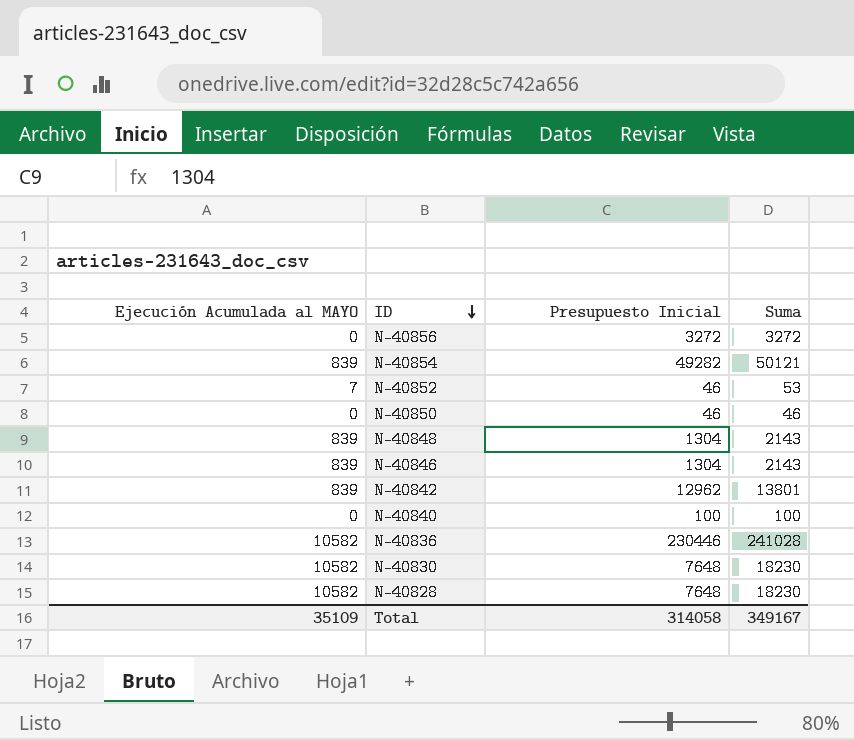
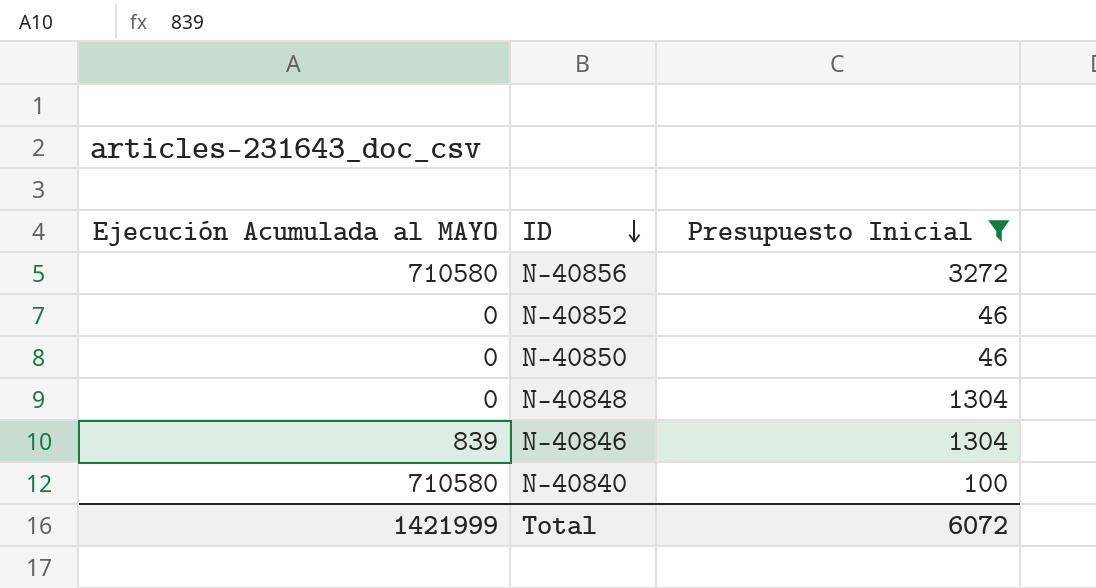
filter: none -> Presupuesto Inicial <= 3272
column Suma | formula: [Ejecución Acumulada al MAYO] + [Presupuesto Inicial] -> none
N-40856 | Ejecución Acumulada al MAYO: 0 -> 710580
N-40852 | Ejecución Acumulada al MAYO: 7 -> 0
N-40848 | Ejecución Acumulada al MAYO: 839 -> 0
N-40840 | Ejecución Acumulada al MAYO: 0 -> 710580
Total | Ejecución Acumulada al MAYO: 35109 -> 1421999
Total | Presupuesto Inicial: 314058 -> 6072

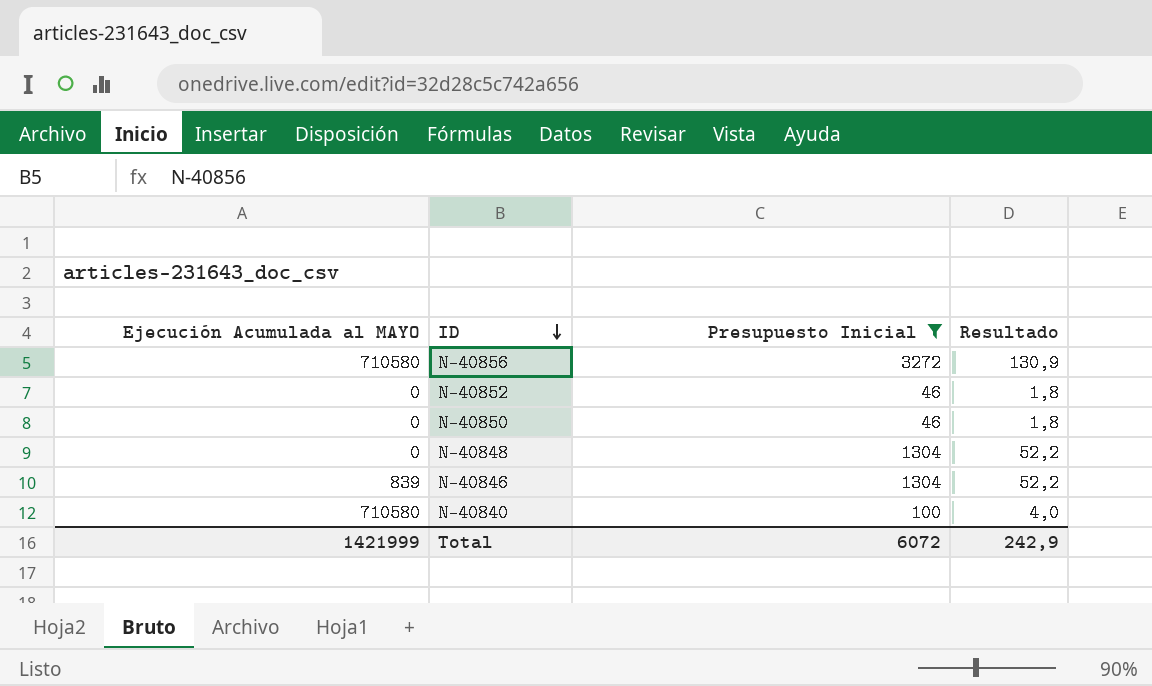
column Resultado | formula: none -> [Presupuesto Inicial] * 0,04

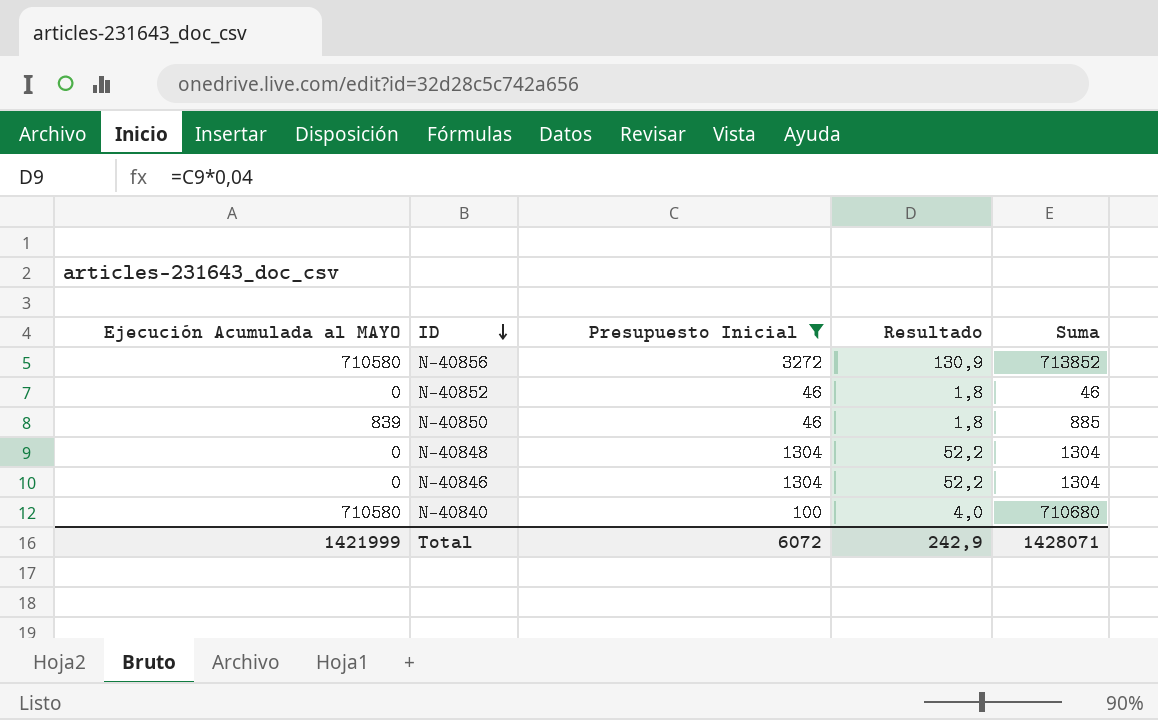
column Suma | formula: none -> [Ejecución Acumulada al MAYO] + [Presupuesto Inicial]
N-40850 | Ejecución Acumulada al MAYO: 0 -> 839
N-40846 | Ejecución Acumulada al MAYO: 839 -> 0

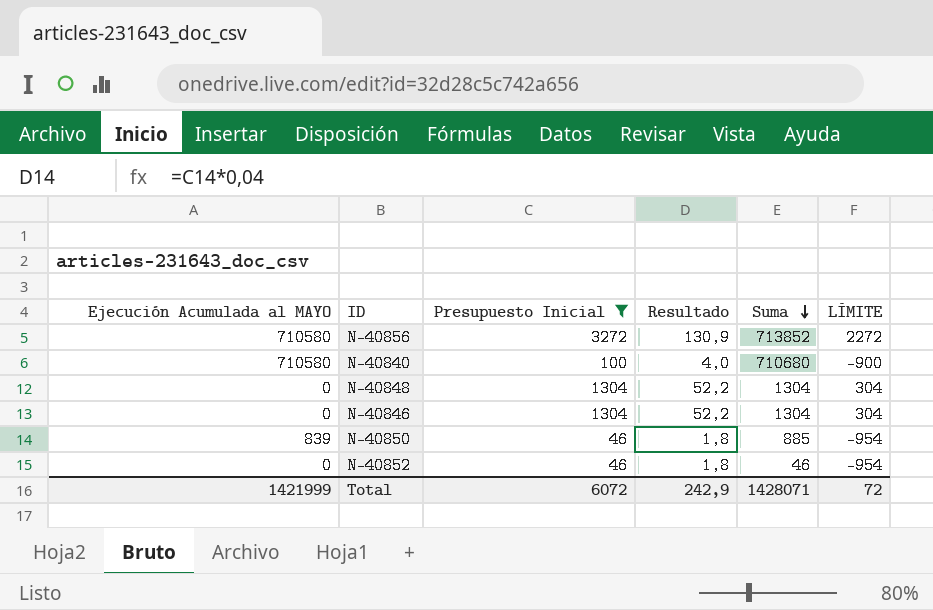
row order: ID descending -> Suma descending
column LÍMITE | formula: none -> [Presupuesto Inicial] - 1000

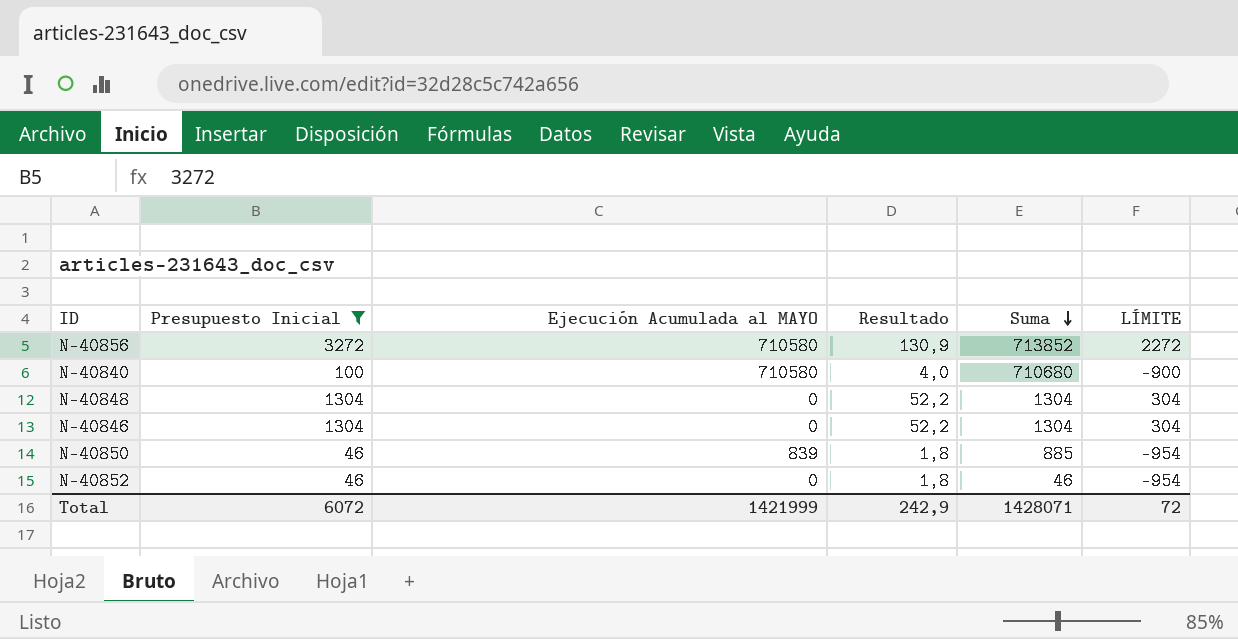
column Ejecución Acumulada al MAYO | position: 1 -> 3

